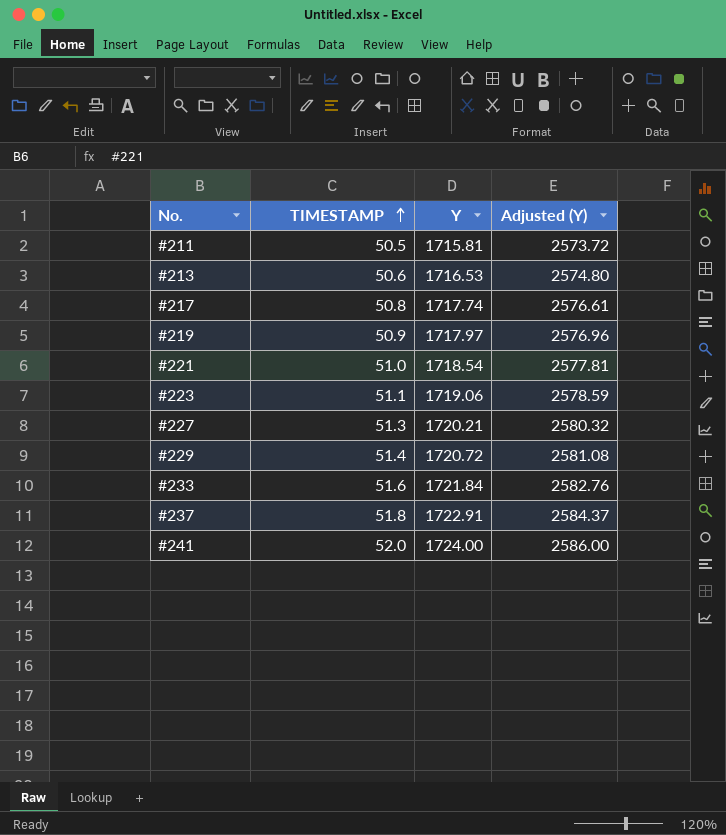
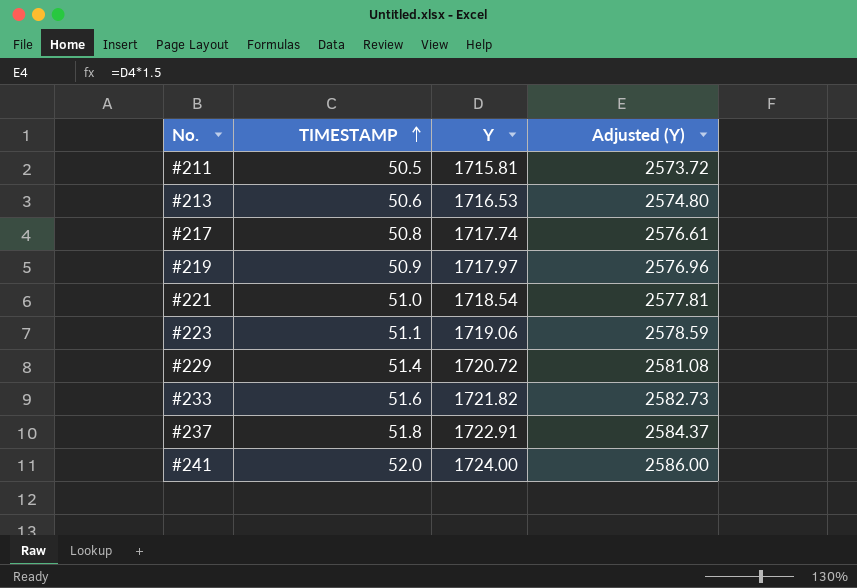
row #227: 51.3 | 1720.21 | 2580.32 -> none
#233 | Y: 1721.84 -> 1721.82
#233 | Adjusted (Y): 2582.76 -> 2582.73

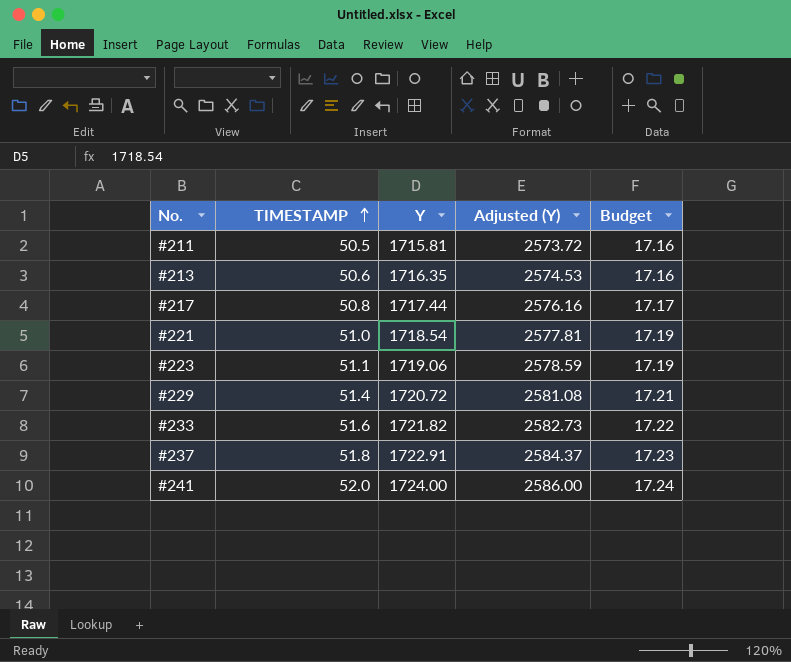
column Budget | formula: none -> [Y] * 0.01
row #219: 50.9 | 1717.97 | 2576.96 -> none
#213 | Y: 1716.53 -> 1716.35
#213 | Adjusted (Y): 2574.80 -> 2574.53
#217 | Y: 1717.74 -> 1717.44
#217 | Adjusted (Y): 2576.61 -> 2576.16

